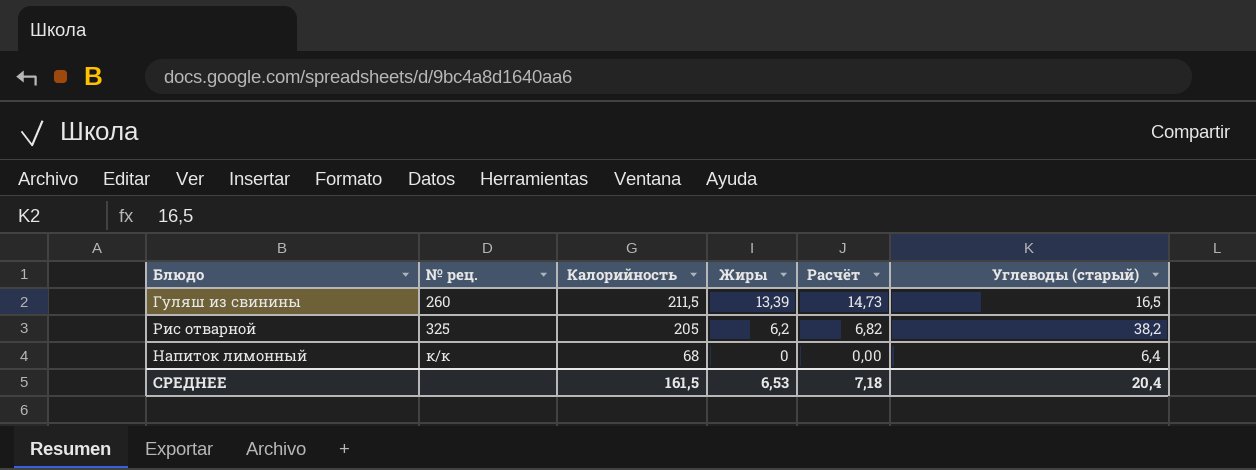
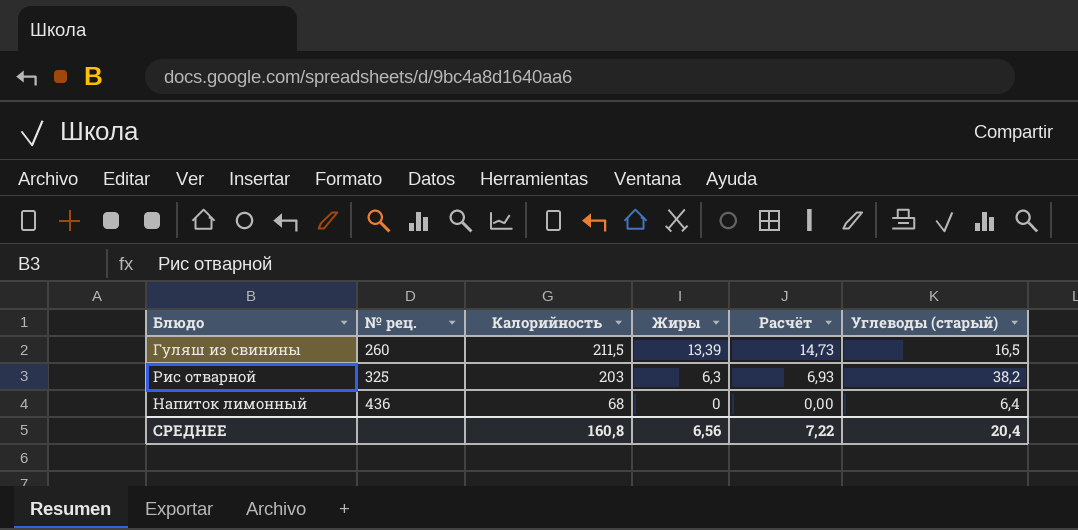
Рис отварной | Калорийность: 205 -> 203
Рис отварной | Жиры: 6,2 -> 6,3
Рис отварной | Расчёт: 6,82 -> 6,93
Напиток лимонный | № рец.: к/к -> 436
СРЕДНЕЕ | Калорийность: 161,5 -> 160,8
СРЕДНЕЕ | Жиры: 6,53 -> 6,56
СРЕДНЕЕ | Расчёт: 7,18 -> 7,22

